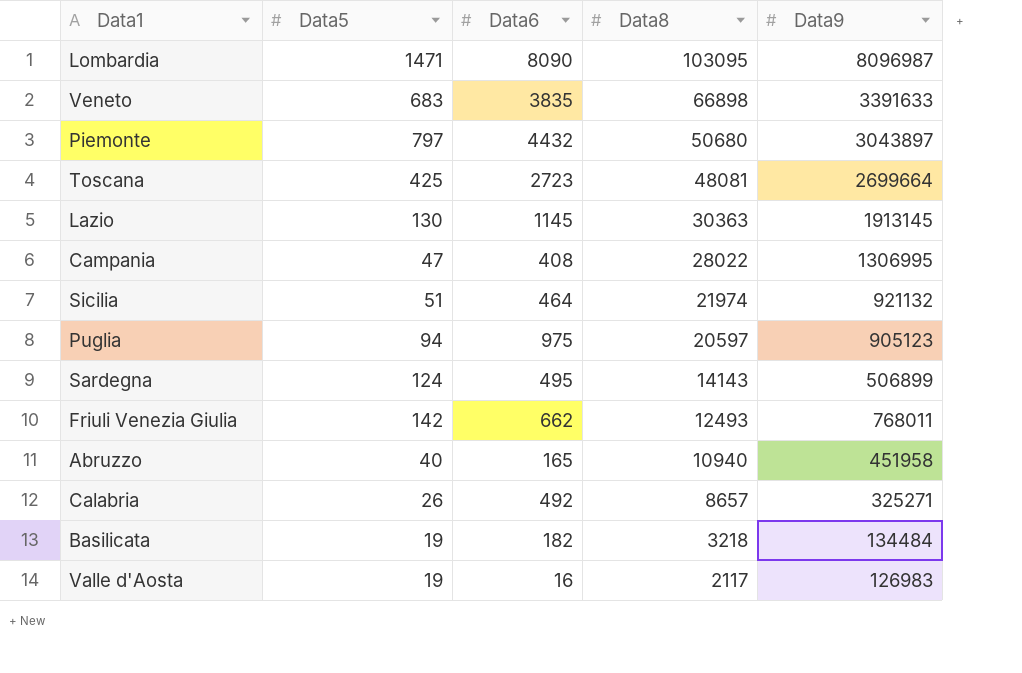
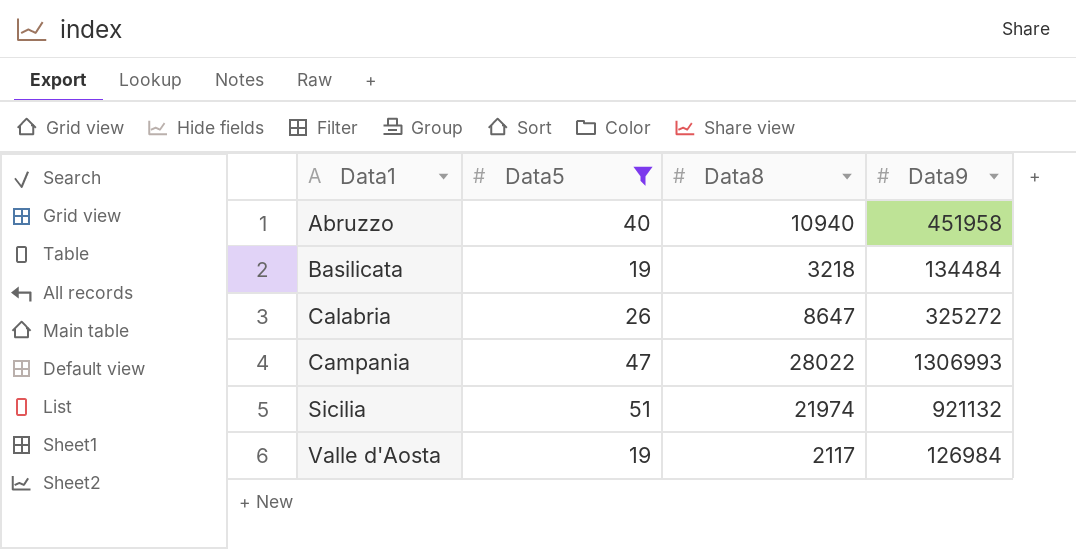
filter: none -> Data5 <= 51
row order: Data8 descending -> Data1 ascending
column Data6 | position: 3 -> none
Calabria | Data8: 8657 -> 8647
Calabria | Data9: 325271 -> 325272
Campania | Data9: 1306995 -> 1306993
Valle d'Aosta | Data9: 126983 -> 126984

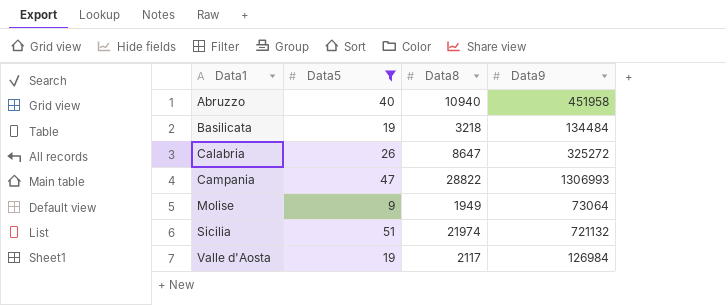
Campania | Data8: 28022 -> 28822
row Molise: none -> 9 | 1949 | 73064
Sicilia | Data9: 921132 -> 721132

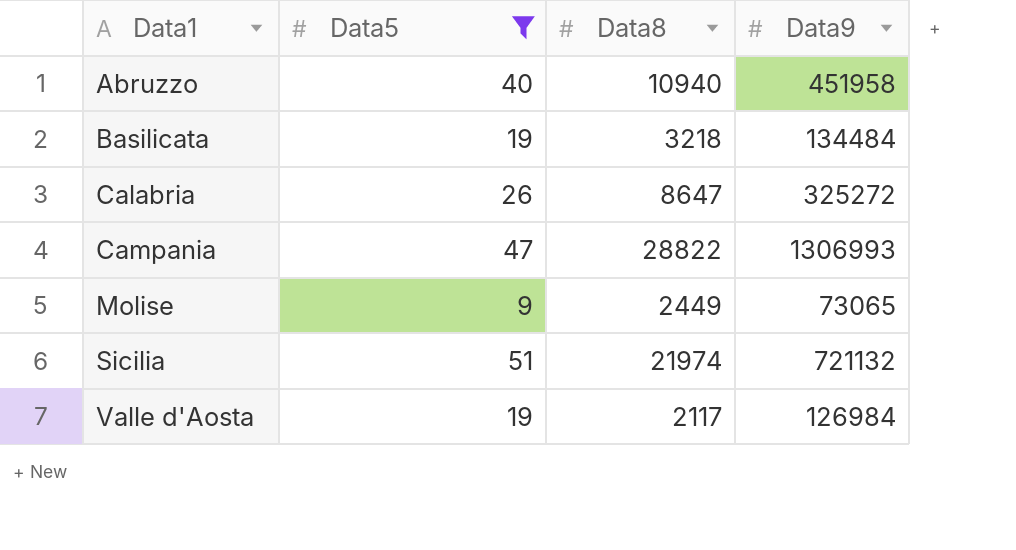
Molise | Data8: 1949 -> 2449
Molise | Data9: 73064 -> 73065

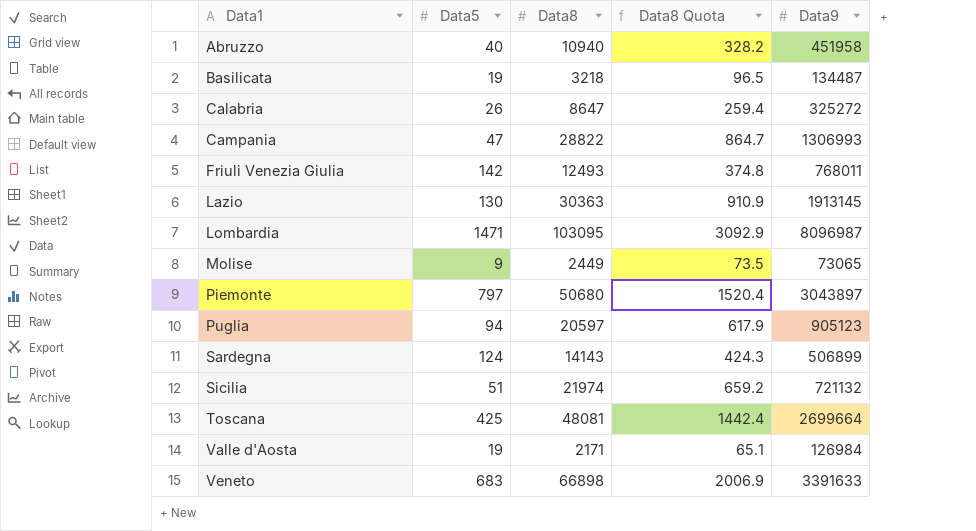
filter: Data5 <= 51 -> none
column Data8 Quota | formula: none -> [Data8] * 0.03
Basilicata | Data9: 134484 -> 134487
Valle d'Aosta | Data8: 2117 -> 2171

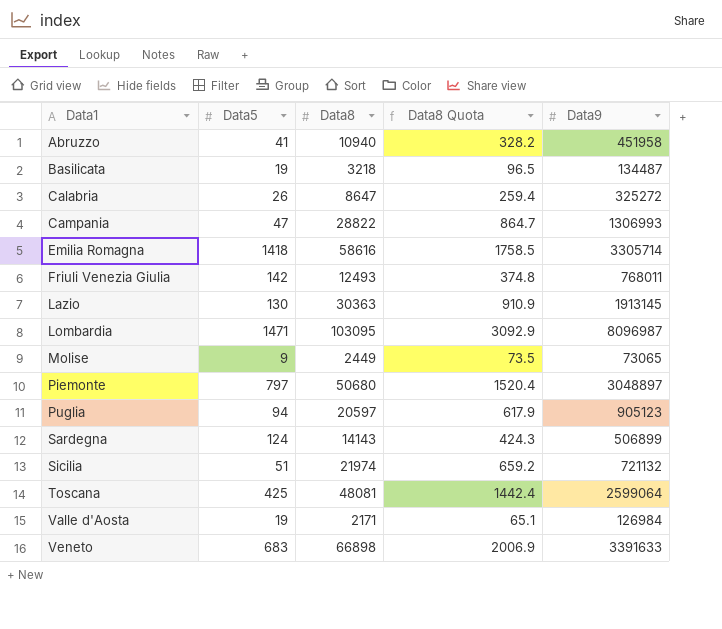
Abruzzo | Data5: 40 -> 41
row Emilia Romagna: none -> 1418 | 58616 | 1758.5 | 3305714
Piemonte | Data9: 3043897 -> 3048897
Toscana | Data9: 2699664 -> 2599064

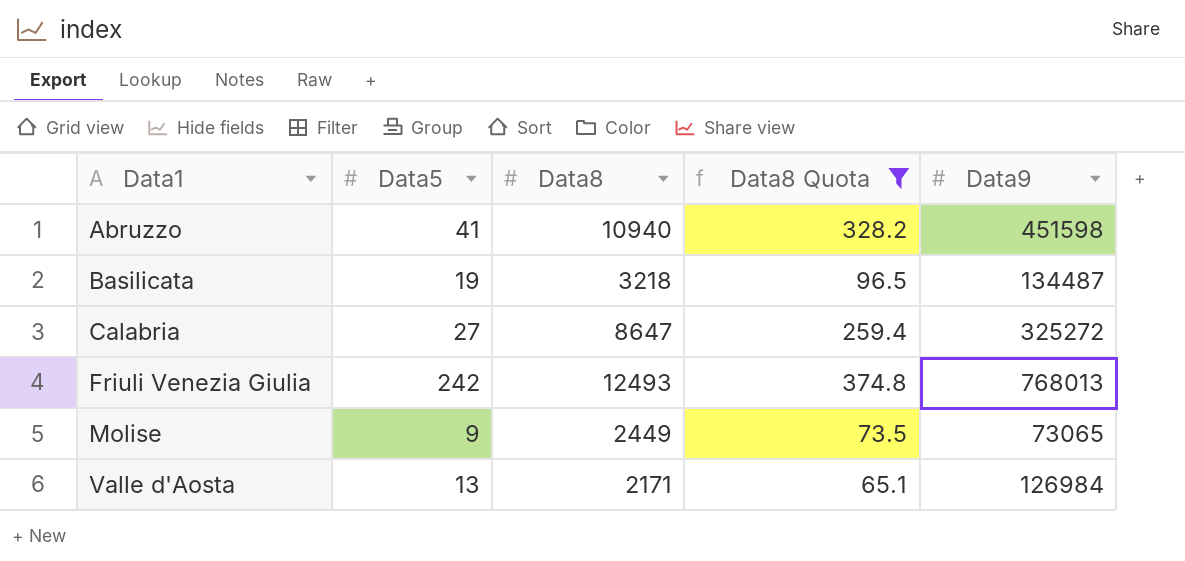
filter: none -> Data8 Quota <= 374.8
Abruzzo | Data9: 451958 -> 451598
Calabria | Data5: 26 -> 27
Friuli Venezia Giulia | Data5: 142 -> 242
Friuli Venezia Giulia | Data9: 768011 -> 768013
Valle d'Aosta | Data5: 19 -> 13

